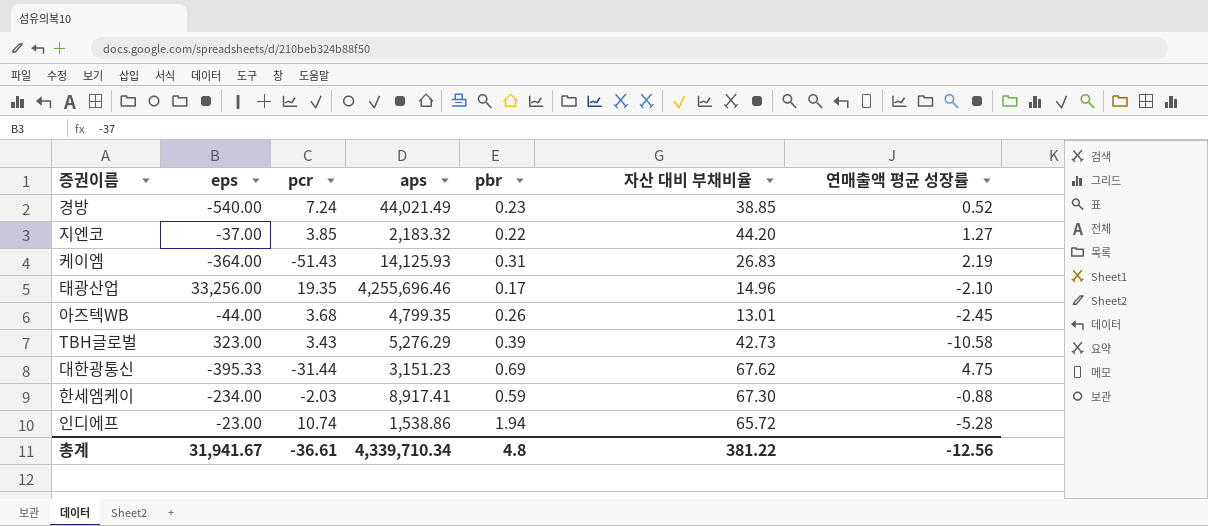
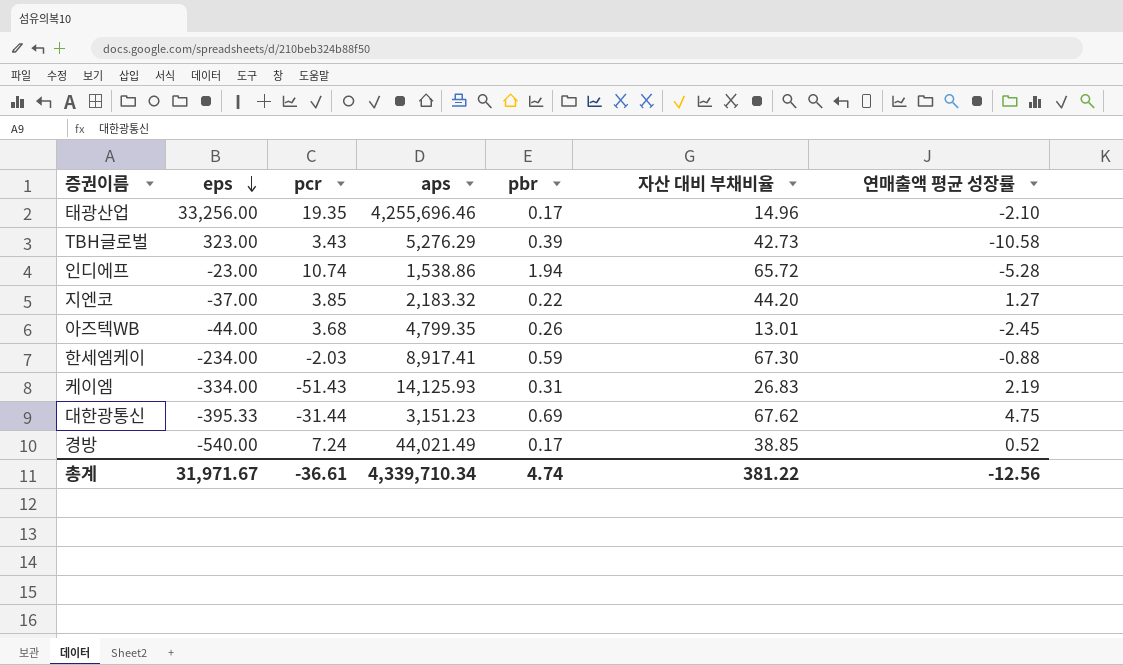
row order: none -> eps descending
케이엠 | eps: -364.00 -> -334.00
경방 | pbr: 0.23 -> 0.17
총계 | eps: 31,941.67 -> 31,971.67
총계 | pbr: 4.8 -> 4.74

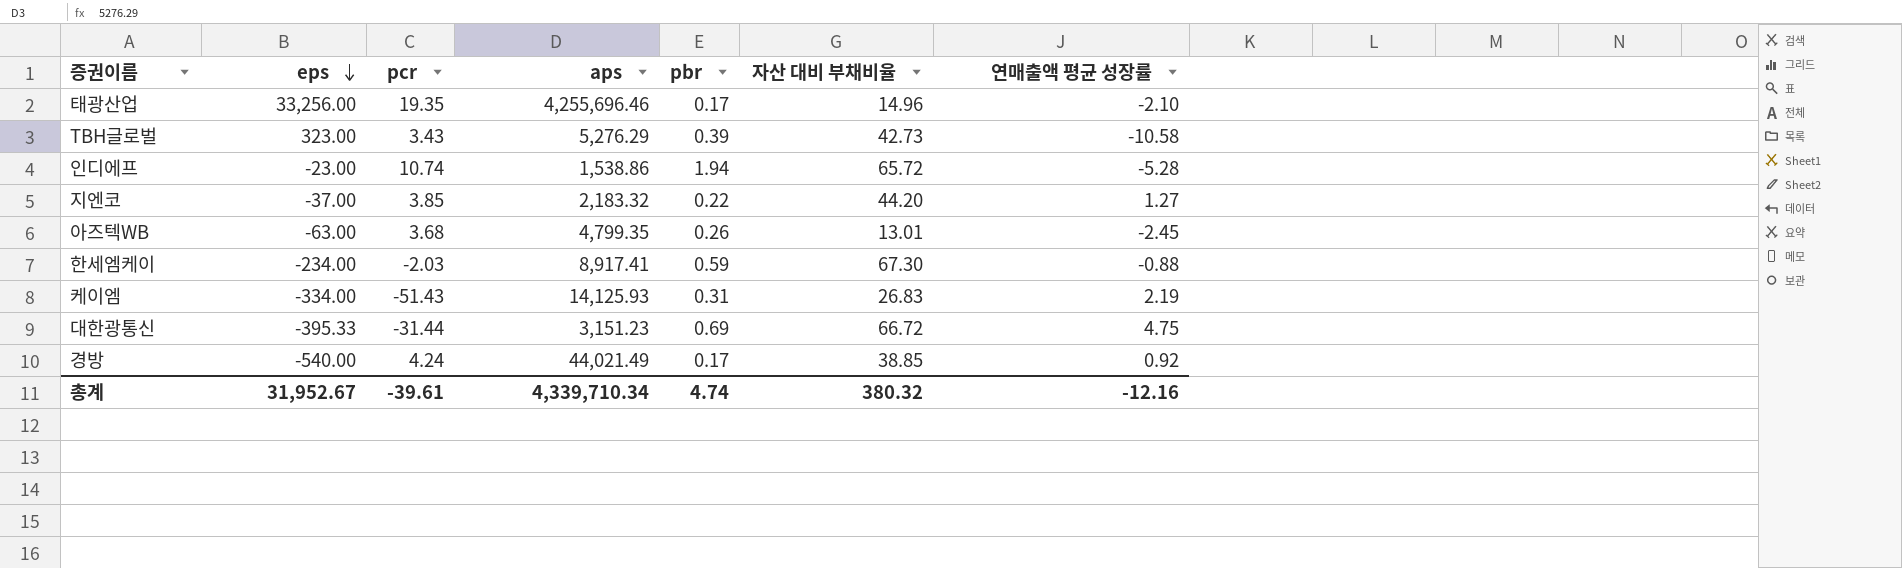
아즈텍WB | eps: -44.00 -> -63.00
대한광통신 | 자산 대비 부채비율: 67.62 -> 66.72
경방 | pcr: 7.24 -> 4.24
경방 | 연매출액 평균 성장률: 0.52 -> 0.92
총계 | eps: 31,971.67 -> 31,952.67
총계 | pcr: -36.61 -> -39.61
총계 | 자산 대비 부채비율: 381.22 -> 380.32
총계 | 연매출액 평균 성장률: -12.56 -> -12.16

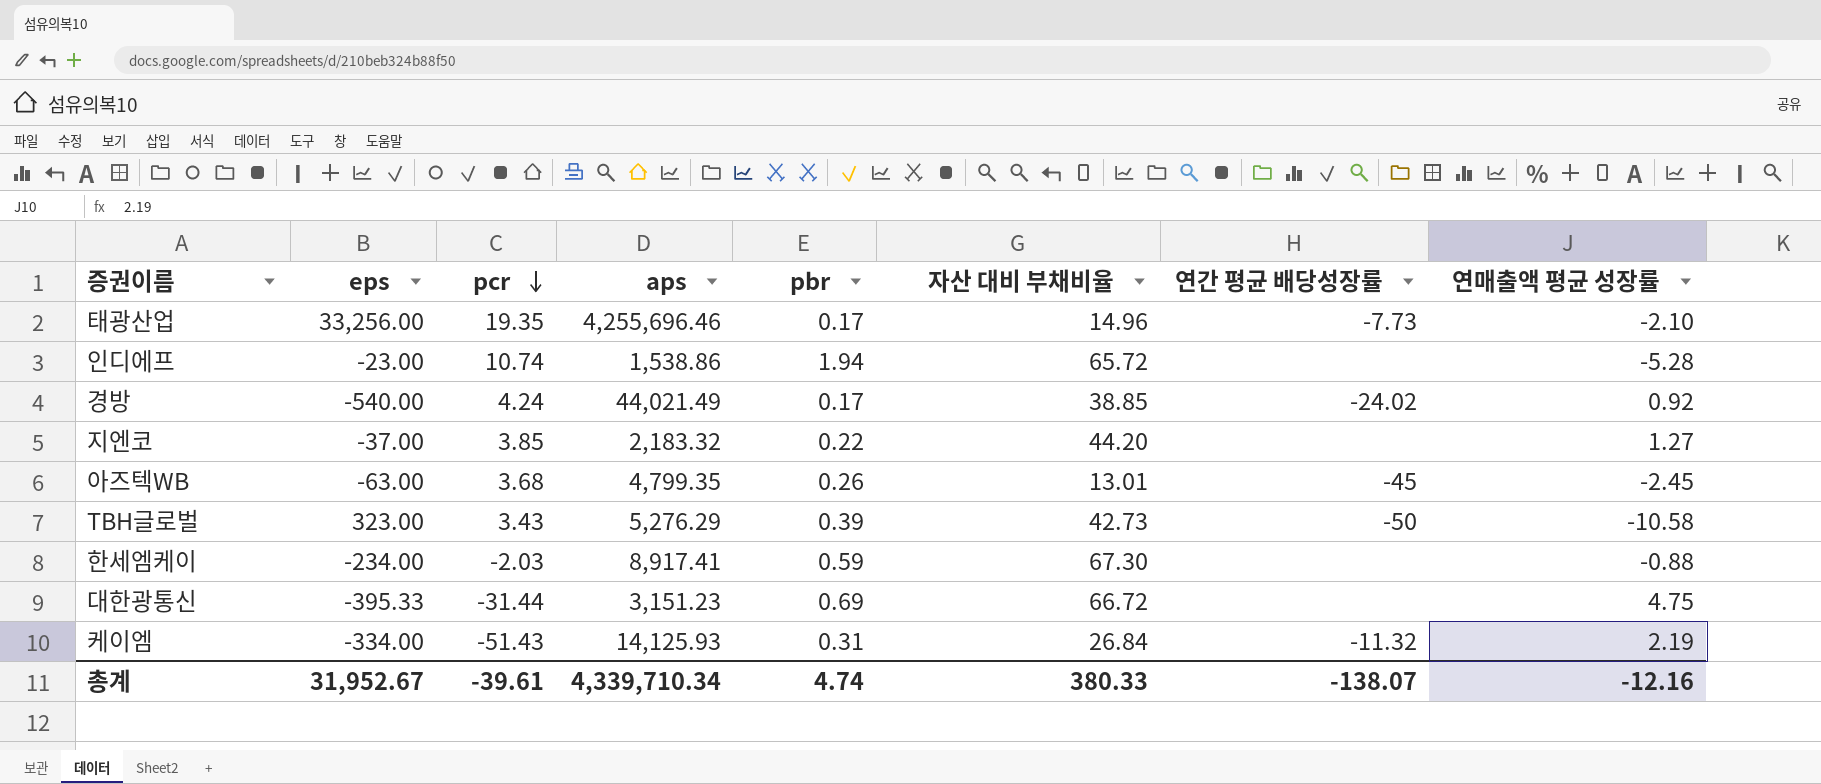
row order: eps descending -> pcr descending
column 연간 평균 배당성장률 | position: none -> 7
케이엠 | 자산 대비 부채비율: 26.83 -> 26.84
총계 | 자산 대비 부채비율: 380.32 -> 380.33

